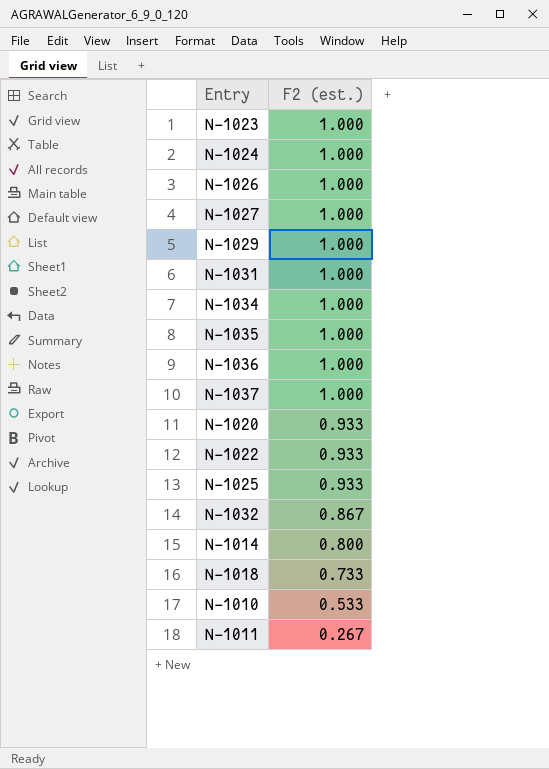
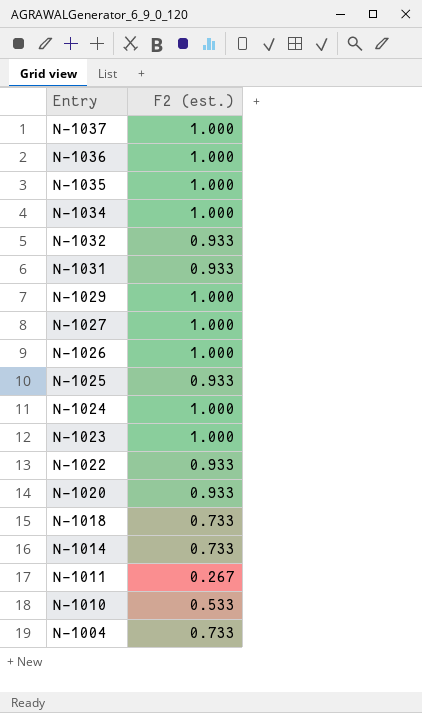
row order: F2 (est.) descending -> Entry descending
N-1032 | F2 (est.): 0.867 -> 0.933
N-1031 | F2 (est.): 1.000 -> 0.933
N-1014 | F2 (est.): 0.800 -> 0.733
row N-1004: none -> 0.733

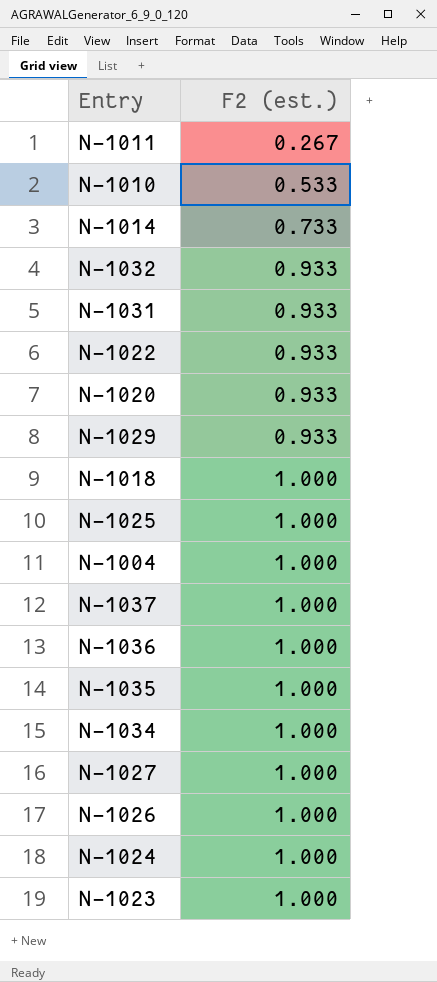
row order: Entry descending -> F2 (est.) ascending
N-1029 | F2 (est.): 1.000 -> 0.933
N-1018 | F2 (est.): 0.733 -> 1.000
N-1025 | F2 (est.): 0.933 -> 1.000
N-1004 | F2 (est.): 0.733 -> 1.000

